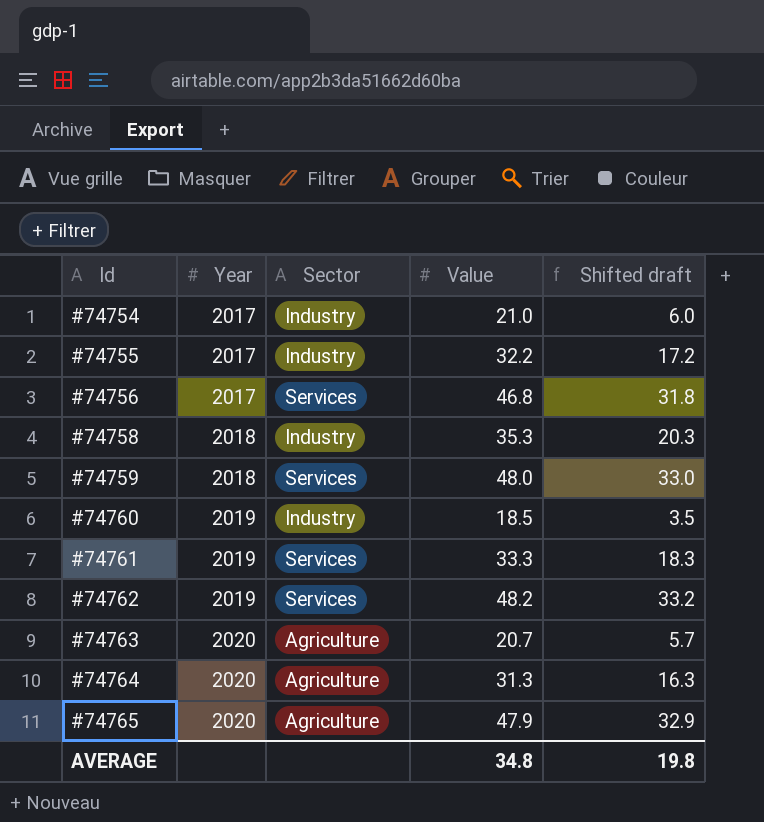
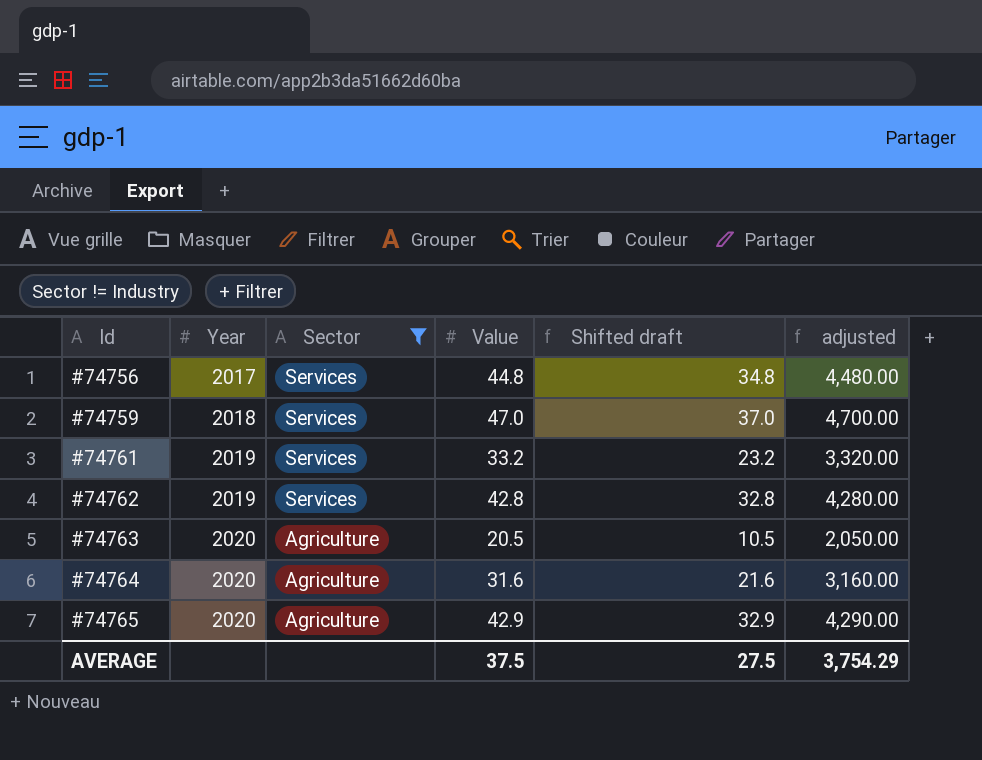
filter: none -> Sector != Industry
column Shifted draft | formula: [Value] - 15 -> [Value] - 10
column adjusted | formula: none -> [Value] * 100
#74756 | Value: 46.8 -> 44.8
#74759 | Value: 48.0 -> 47.0
#74761 | Value: 33.3 -> 33.2
#74762 | Value: 48.2 -> 42.8
#74763 | Value: 20.7 -> 20.5
#74764 | Value: 31.3 -> 31.6
#74765 | Value: 47.9 -> 42.9
AVERAGE | Value: 34.8 -> 37.5
AVERAGE | Shifted draft: 19.8 -> 27.5

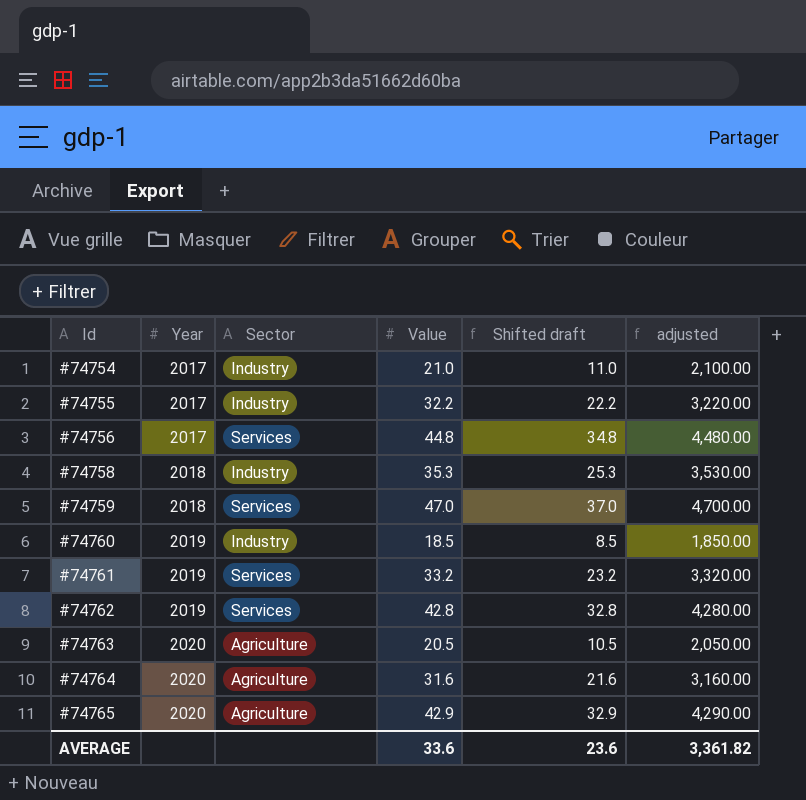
filter: Sector != Industry -> none
AVERAGE | Value: 37.5 -> 33.6
AVERAGE | Shifted draft: 27.5 -> 23.6
AVERAGE | adjusted: 3,754.29 -> 3,361.82

